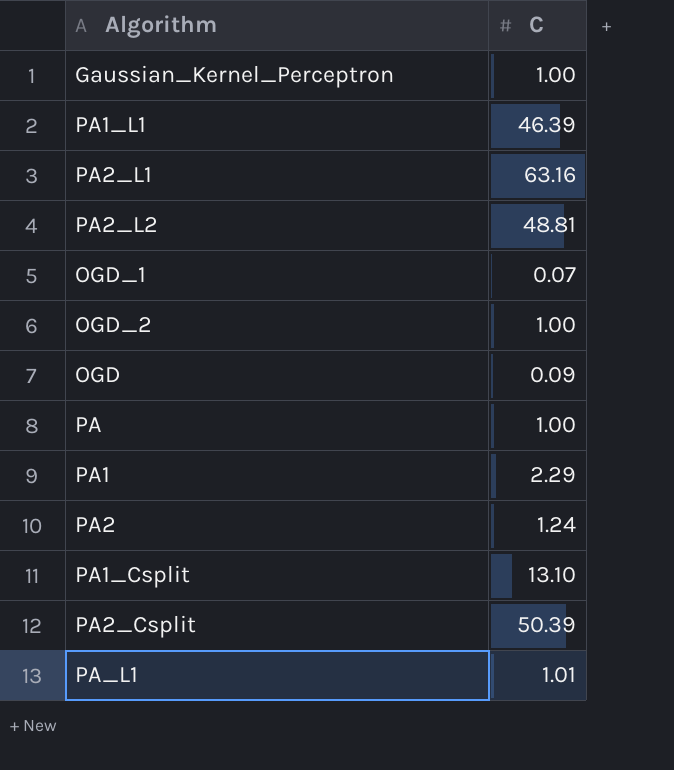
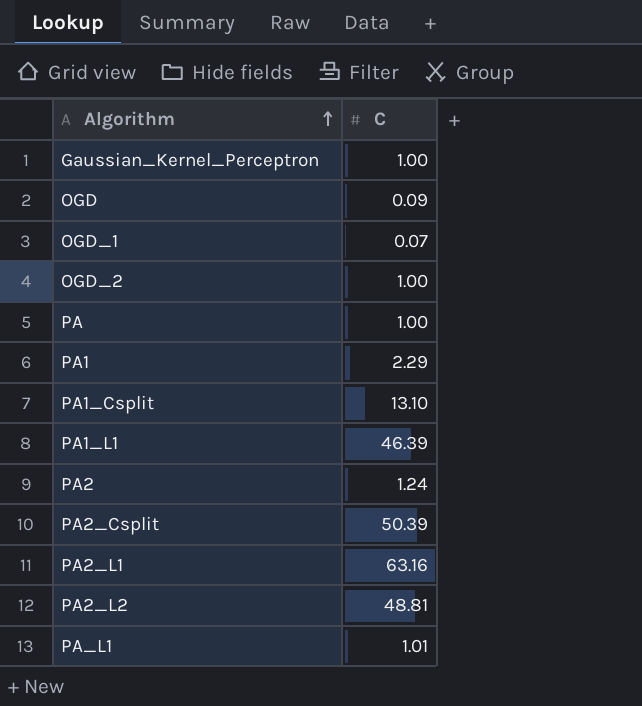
row order: none -> Algorithm ascending

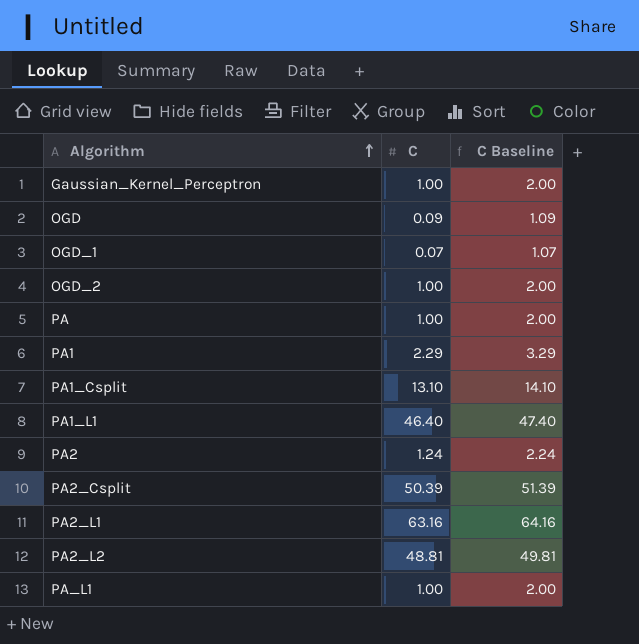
column C Baseline | formula: none -> [C] + 1
PA1_L1 | C: 46.39 -> 46.40
PA_L1 | C: 1.01 -> 1.00

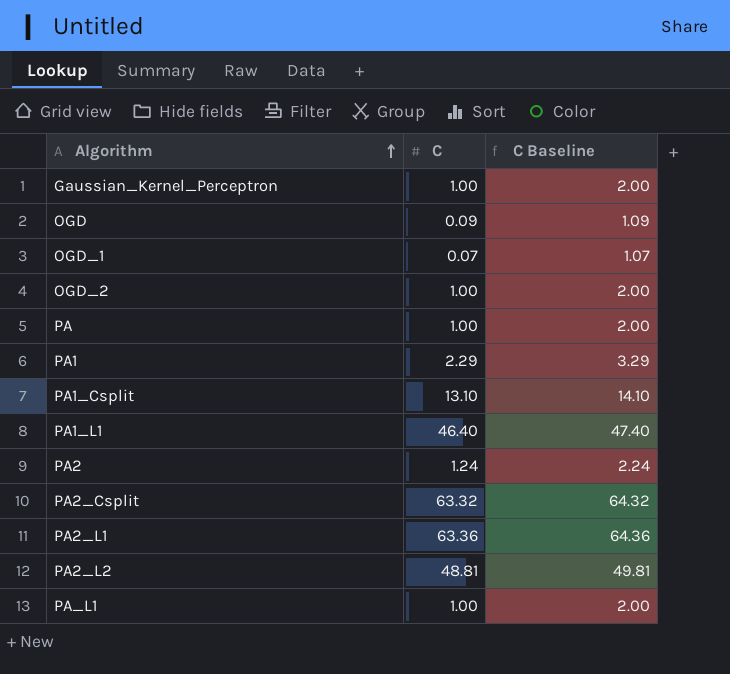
PA2_Csplit | C: 50.39 -> 63.32
PA2_Csplit | C Baseline: 51.39 -> 64.32
PA2_L1 | C: 63.16 -> 63.36
PA2_L1 | C Baseline: 64.16 -> 64.36

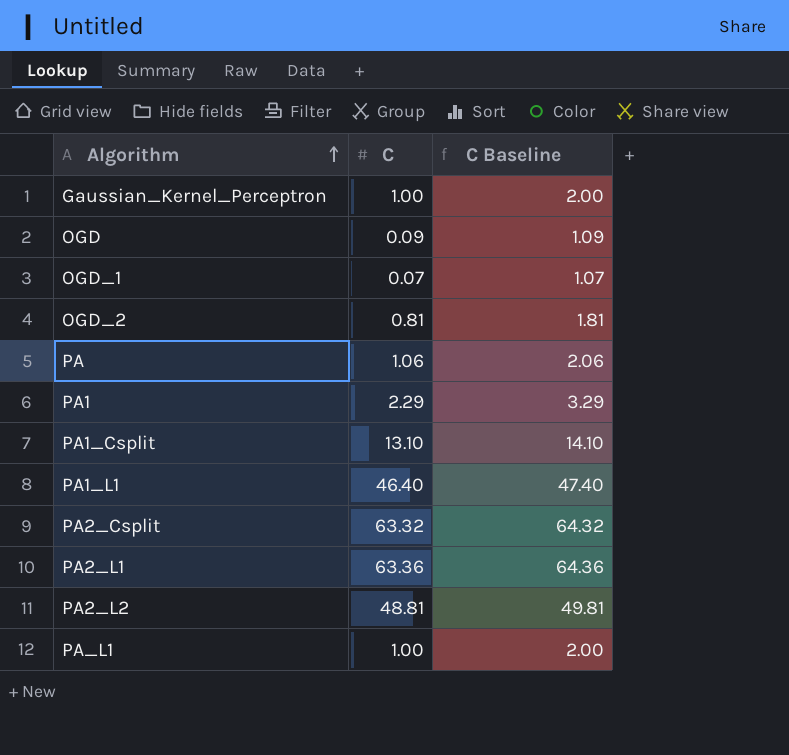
row PA2: 1.24 | 2.24 -> none
OGD_2 | C: 1.00 -> 0.81
OGD_2 | C Baseline: 2.00 -> 1.81
PA | C: 1.00 -> 1.06
PA | C Baseline: 2.00 -> 2.06

